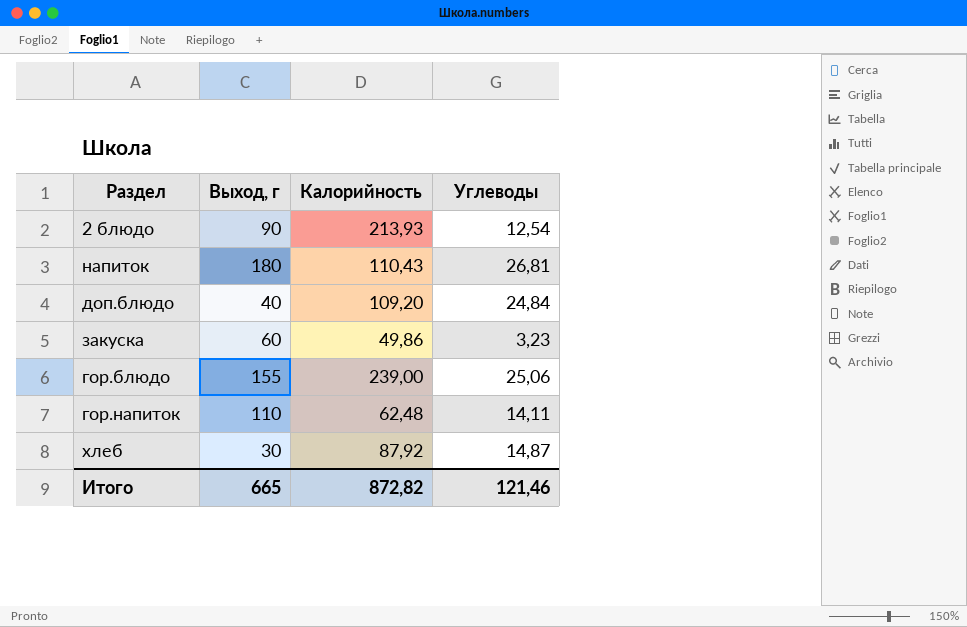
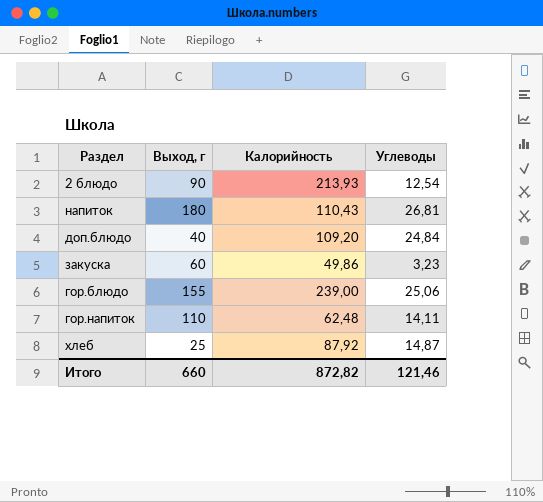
хлеб | Выход, г: 30 -> 25
Итого | Выход, г: 665 -> 660

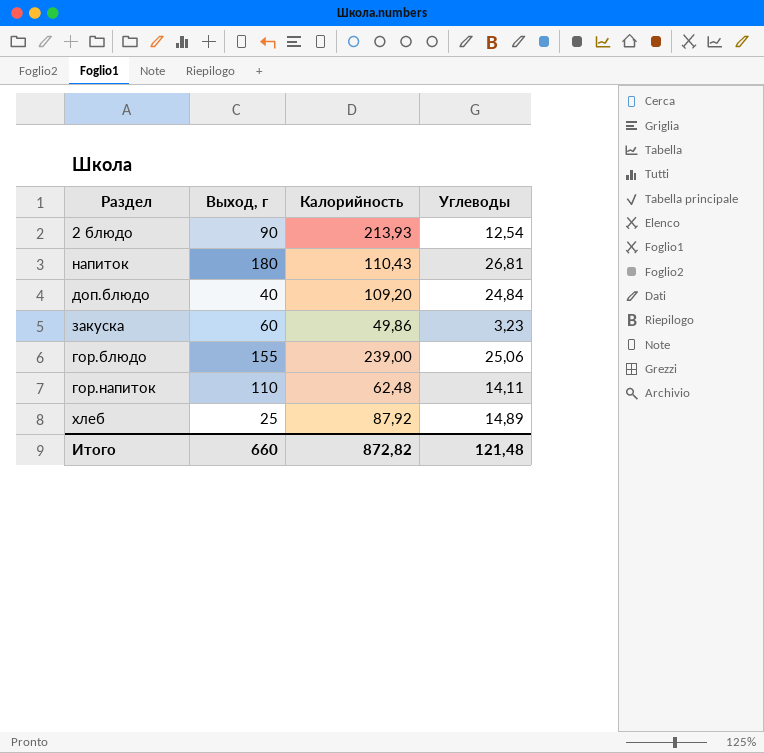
хлеб | Углеводы: 14,87 -> 14,89
Итого | Углеводы: 121,46 -> 121,48

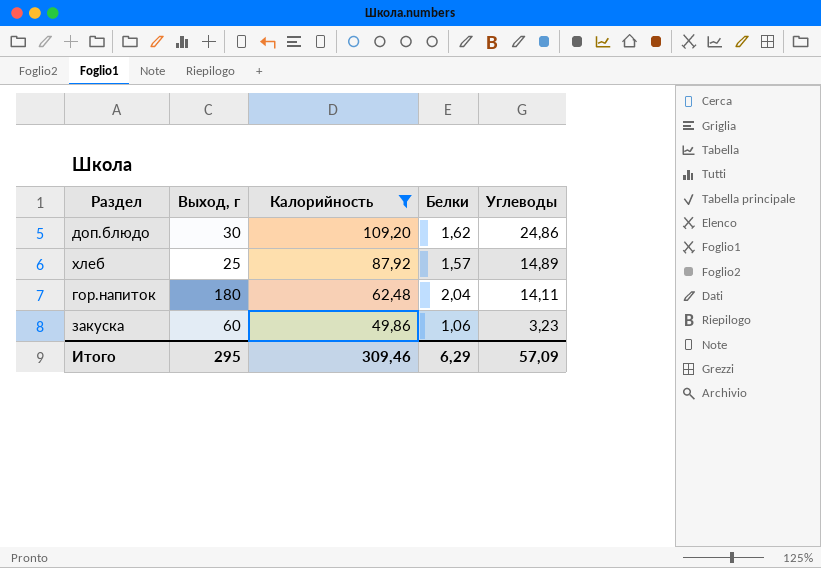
filter: none -> Калорийность <= 109,20
row order: none -> Калорийность descending
column Белки | position: none -> 4
доп.блюдо | Выход, г: 40 -> 30
доп.блюдо | Углеводы: 24,84 -> 24,86
гор.напиток | Выход, г: 110 -> 180
Итого | Выход, г: 660 -> 295
Итого | Калорийность: 872,82 -> 309,46
Итого | Углеводы: 121,48 -> 57,09

